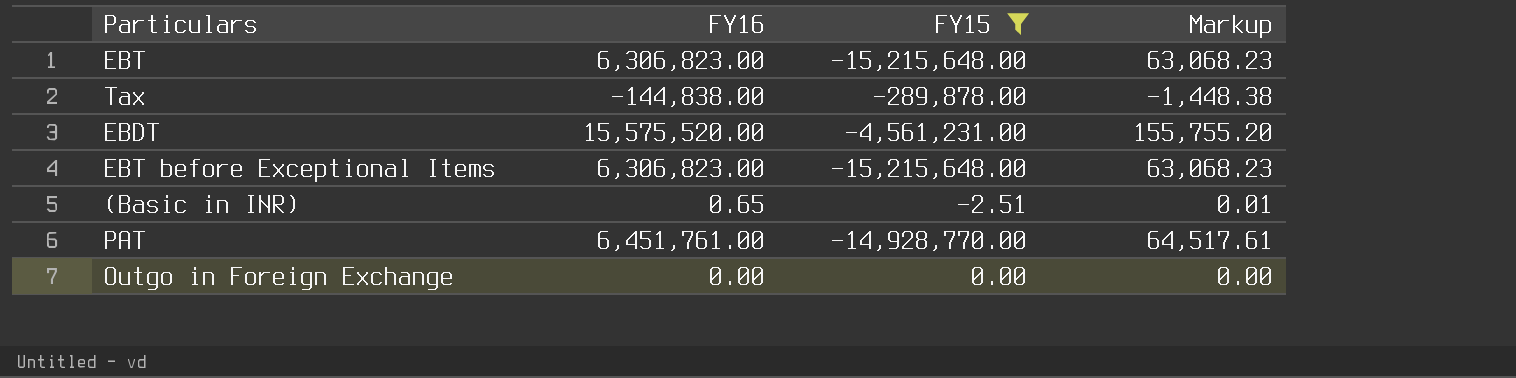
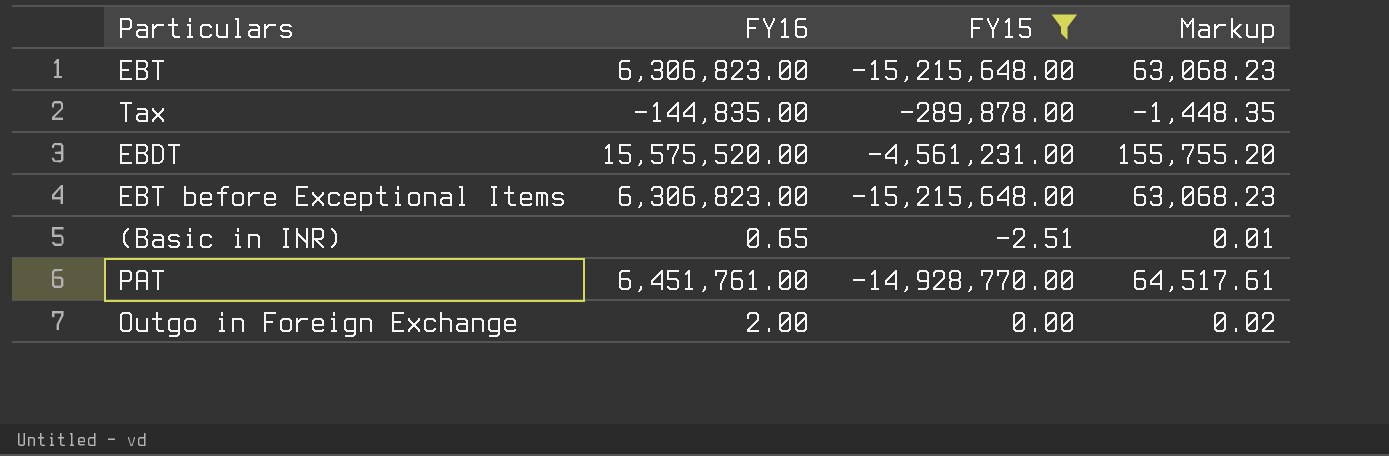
Tax | FY16: -144,838.00 -> -144,835.00
Tax | Markup: -1,448.38 -> -1,448.35
Outgo in Foreign Exchange | FY16: 0.00 -> 2.00
Outgo in Foreign Exchange | Markup: 0.00 -> 0.02

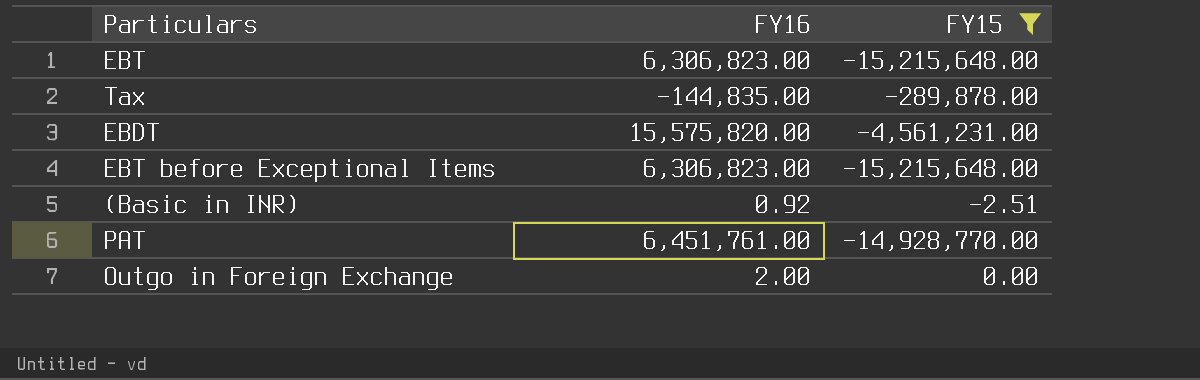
column Markup | formula: [FY16] * 0.01 -> none
EBDT | FY16: 15,575,520.00 -> 15,575,820.00
(Basic in INR) | FY16: 0.65 -> 0.92

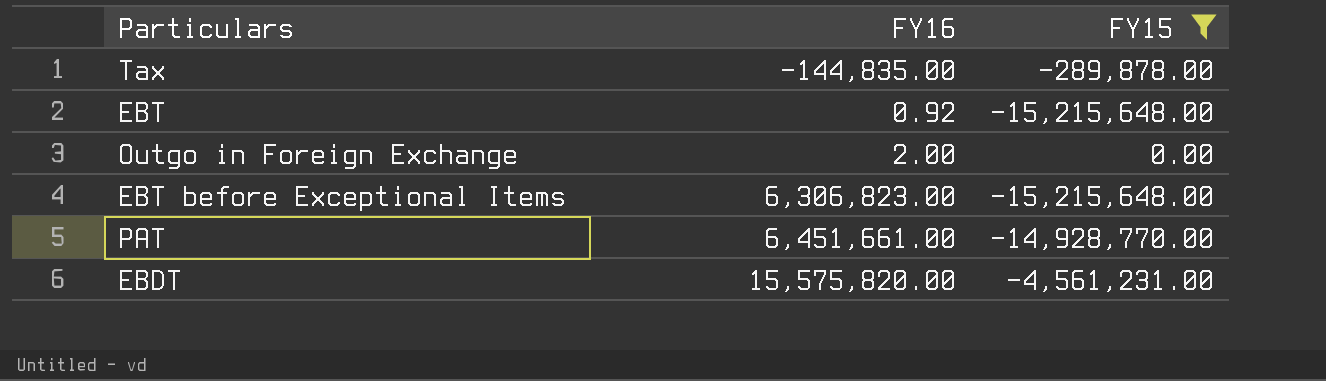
row order: none -> FY16 ascending
row (Basic in INR): 0.92 | -2.51 -> none
EBT | FY16: 6,306,823.00 -> 0.92
PAT | FY16: 6,451,761.00 -> 6,451,661.00

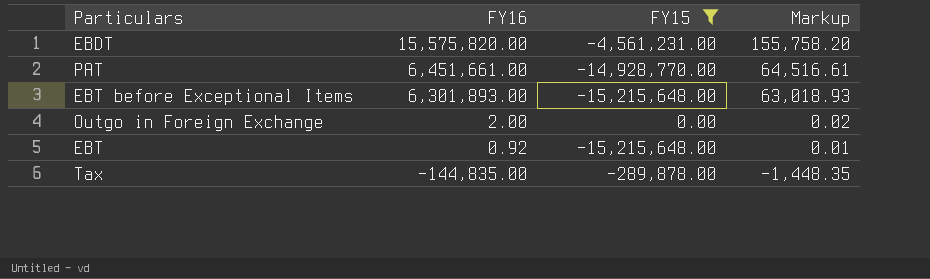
row order: FY16 ascending -> FY16 descending
column Markup | formula: none -> [FY16] * 0.01
EBT before Exceptional Items | FY16: 6,306,823.00 -> 6,301,893.00

